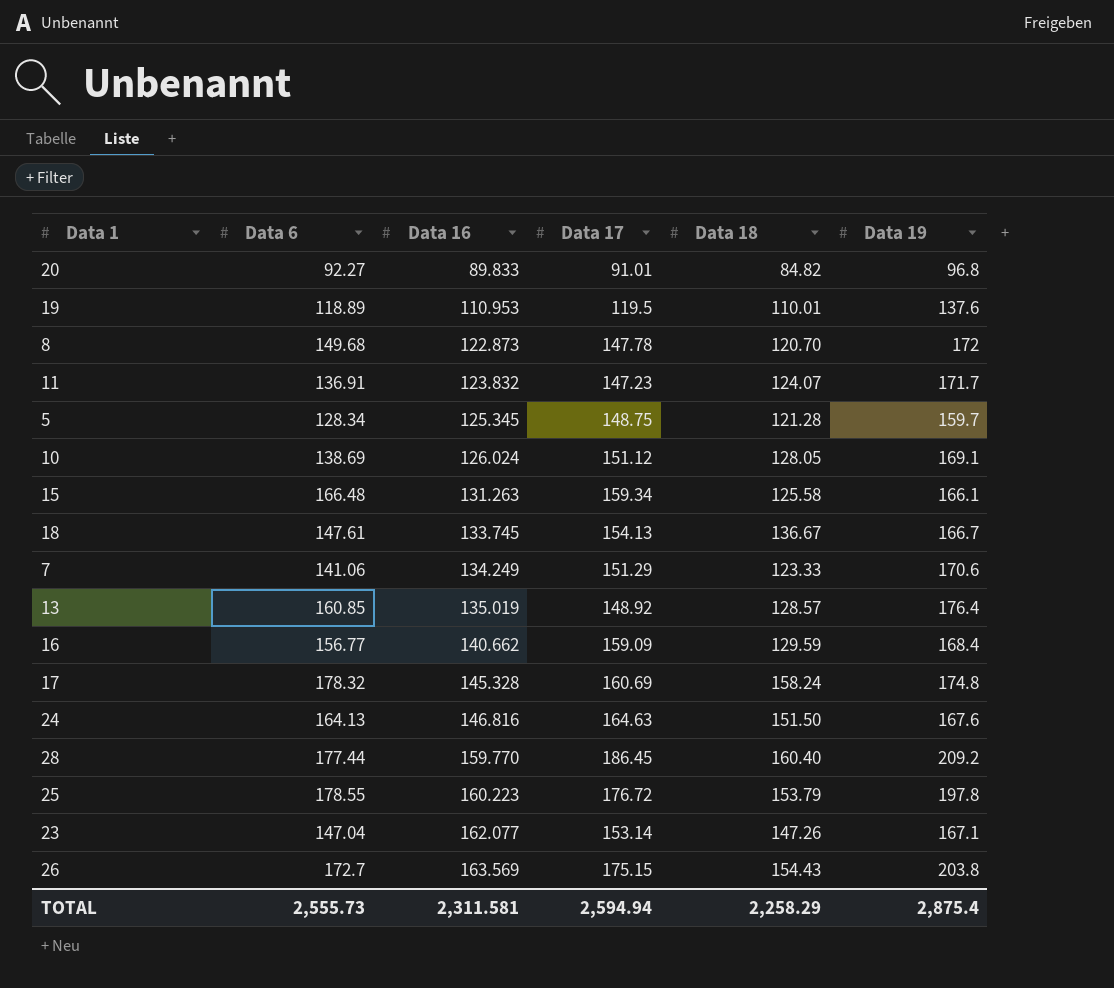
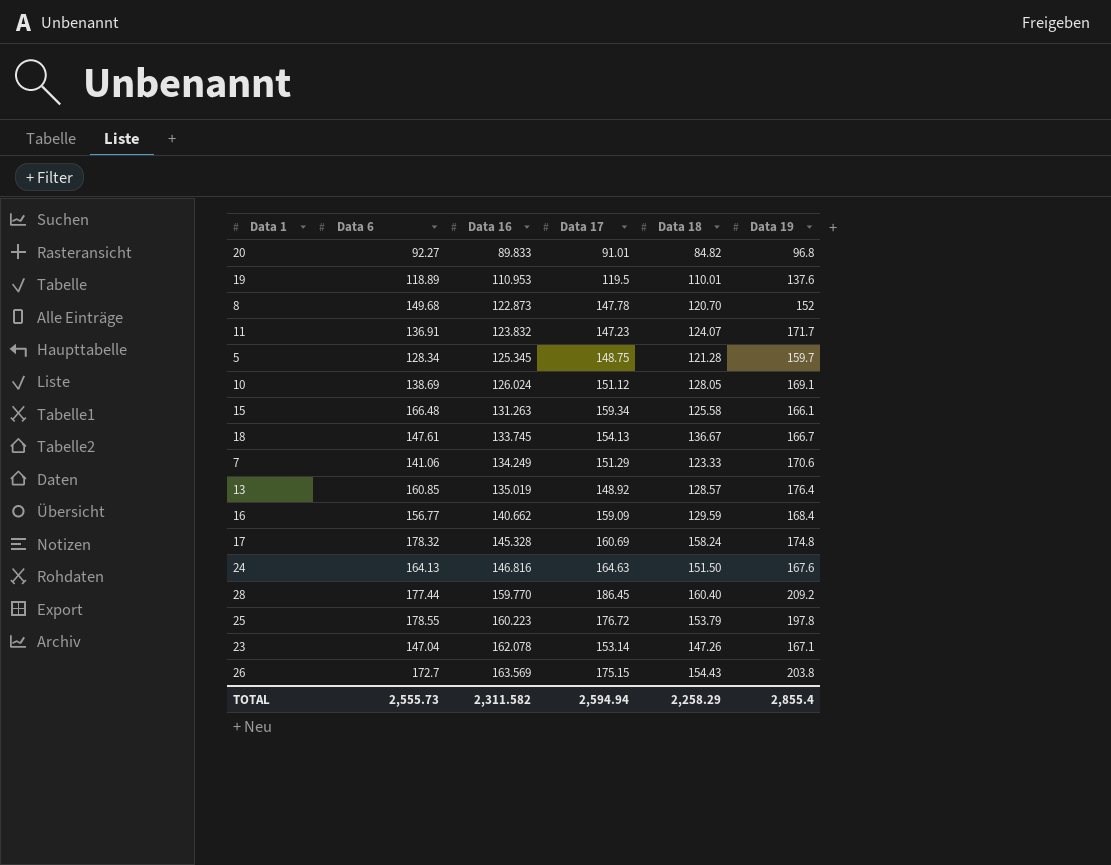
8 | Data 19: 172 -> 152
23 | Data 16: 162.077 -> 162.078
TOTAL | Data 16: 2,311.581 -> 2,311.582
TOTAL | Data 19: 2,875.4 -> 2,855.4

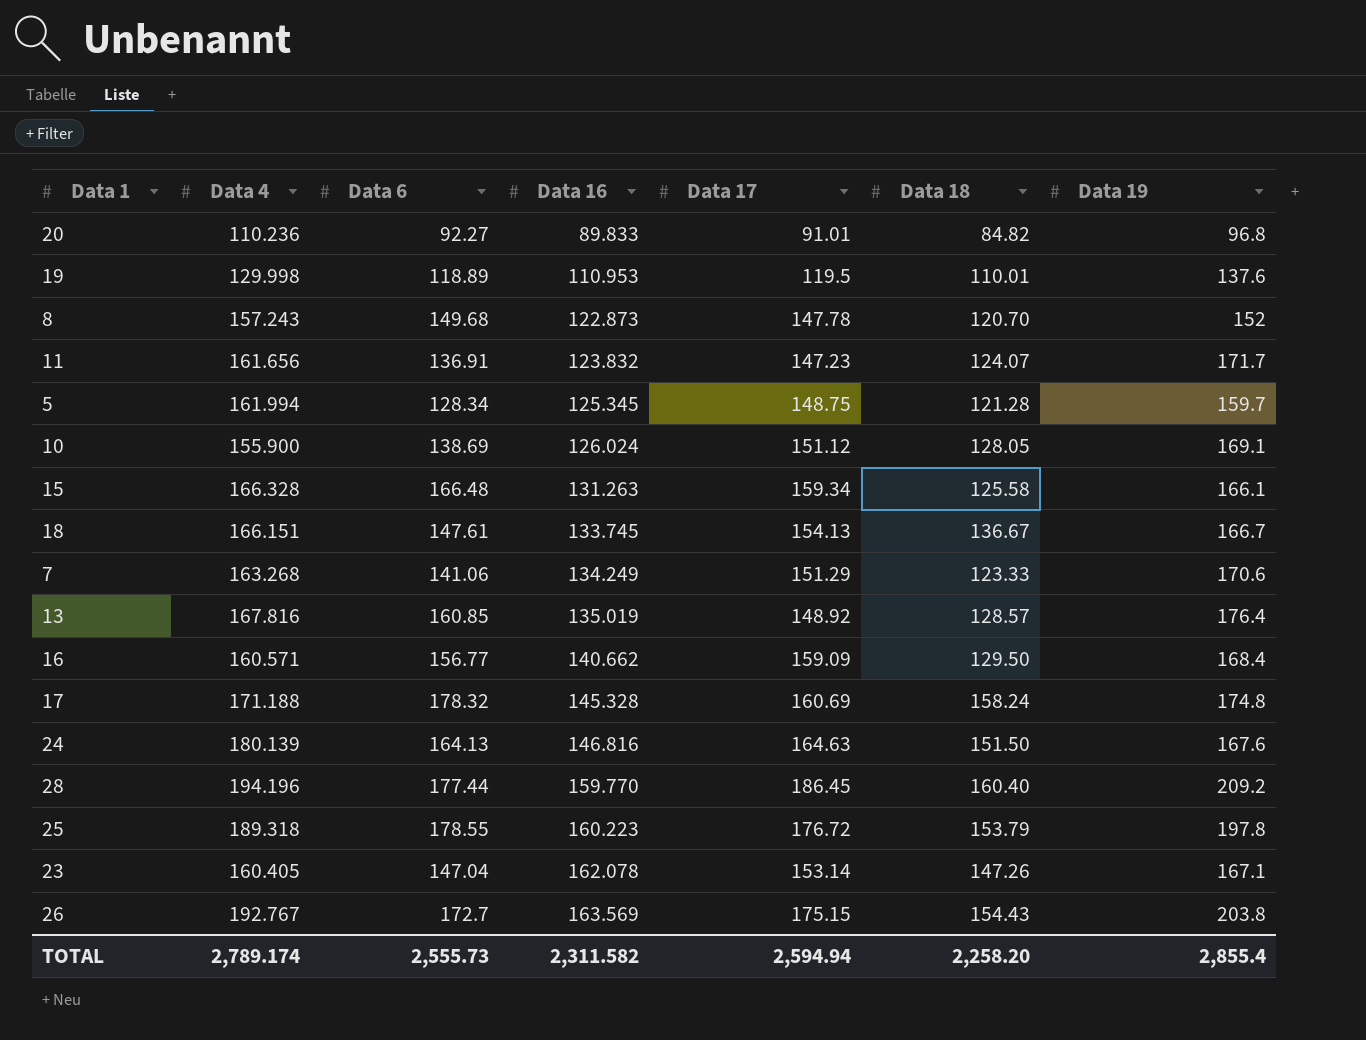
column Data 4 | position: none -> 2
16 | Data 18: 129.59 -> 129.50
TOTAL | Data 18: 2,258.29 -> 2,258.20

